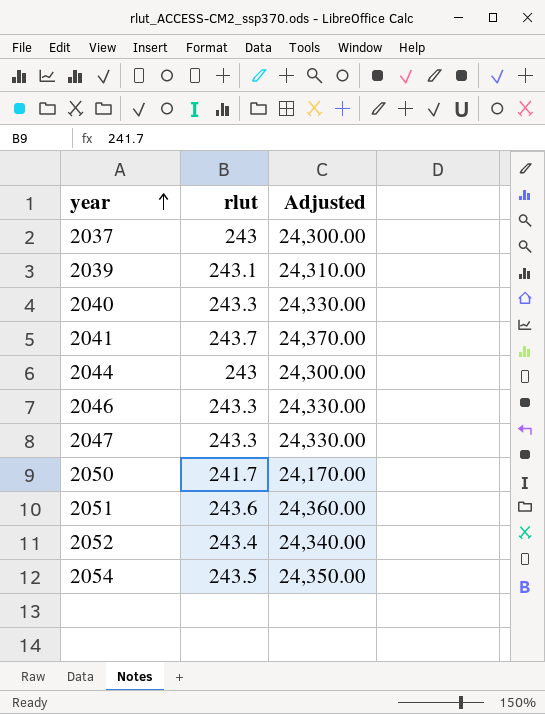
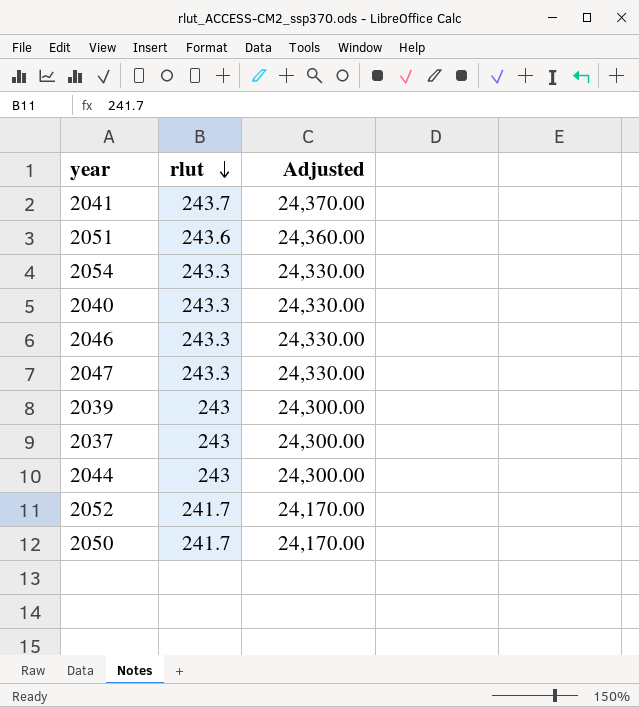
row order: year ascending -> rlut descending
2054 | rlut: 243.5 -> 243.3
2054 | Adjusted: 24,350.00 -> 24,330.00
2039 | rlut: 243.1 -> 243
2039 | Adjusted: 24,310.00 -> 24,300.00
2052 | rlut: 243.4 -> 241.7
2052 | Adjusted: 24,340.00 -> 24,170.00

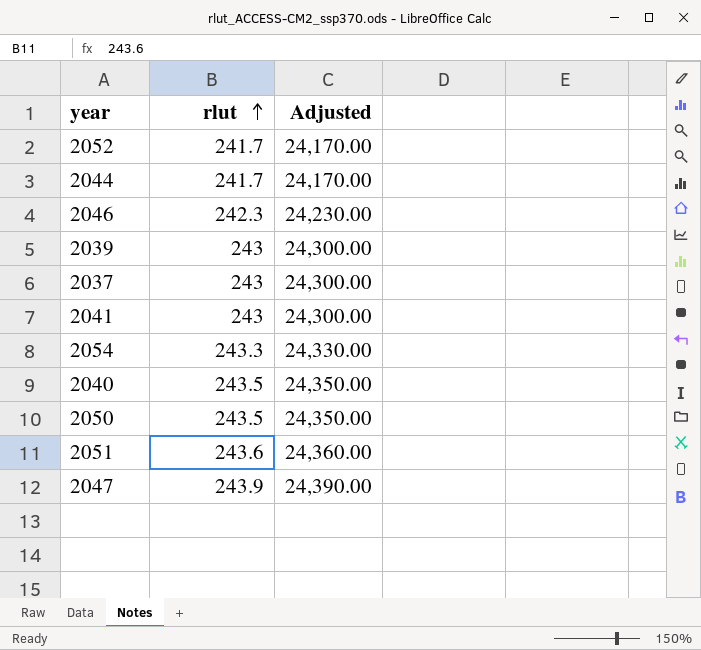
row order: rlut descending -> rlut ascending
2044 | rlut: 243 -> 241.7
2044 | Adjusted: 24,300.00 -> 24,170.00
2046 | rlut: 243.3 -> 242.3
2046 | Adjusted: 24,330.00 -> 24,230.00
2041 | rlut: 243.7 -> 243
2041 | Adjusted: 24,370.00 -> 24,300.00
2040 | rlut: 243.3 -> 243.5
2040 | Adjusted: 24,330.00 -> 24,350.00
2050 | rlut: 241.7 -> 243.5
2050 | Adjusted: 24,170.00 -> 24,350.00
2047 | rlut: 243.3 -> 243.9
2047 | Adjusted: 24,330.00 -> 24,390.00

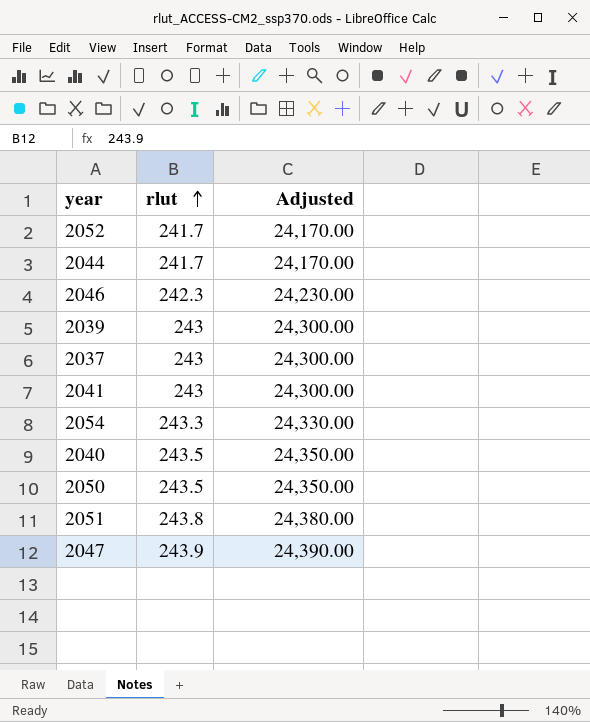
2051 | rlut: 243.6 -> 243.8
2051 | Adjusted: 24,360.00 -> 24,380.00

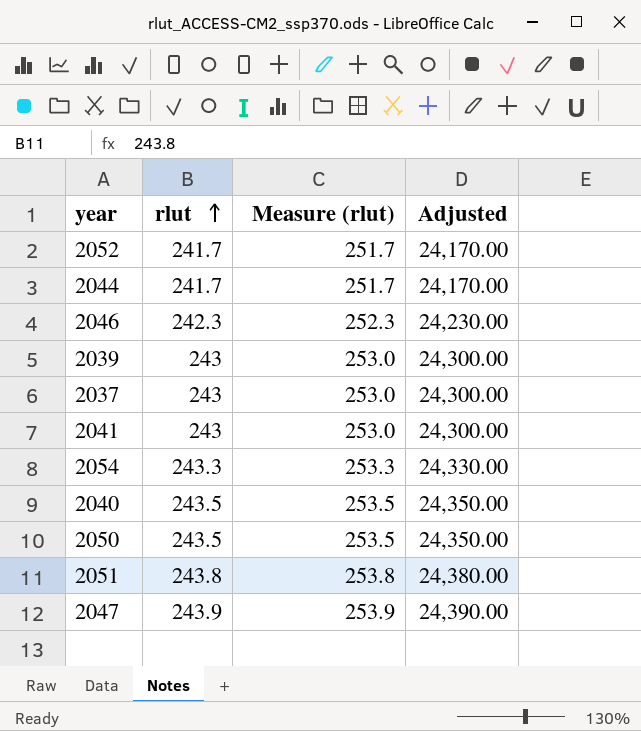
column Measure (rlut) | formula: none -> [rlut] + 10

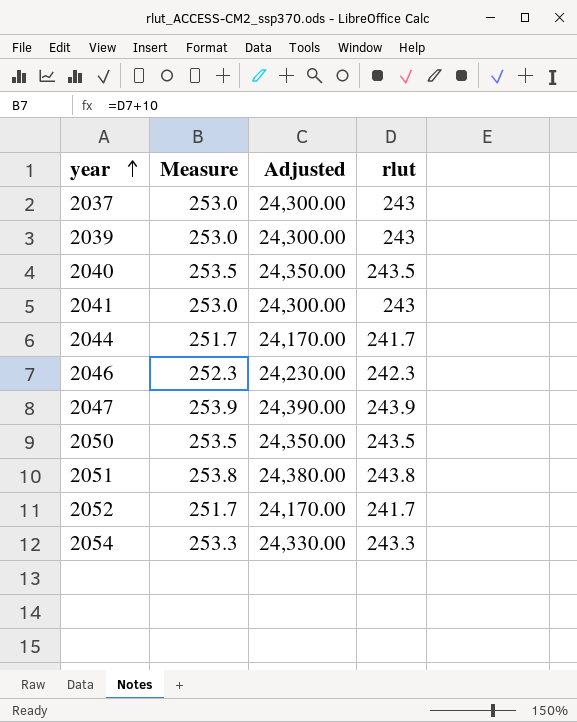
row order: rlut ascending -> year ascending
column name: Measure (rlut) -> Measure
column rlut | position: 2 -> 4

